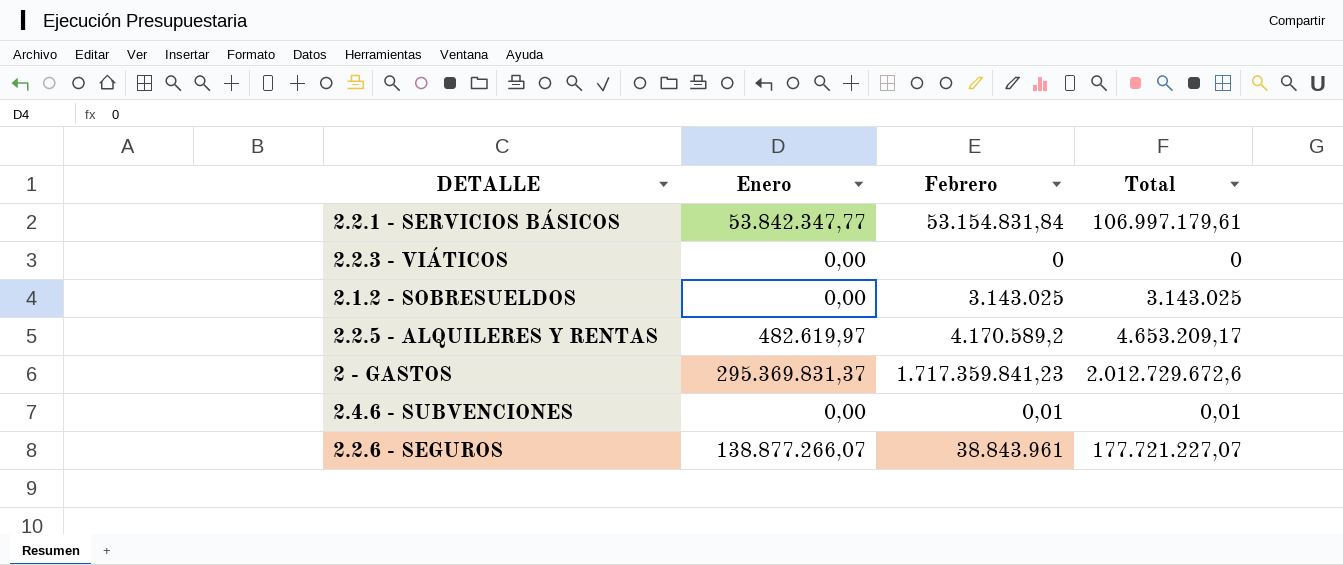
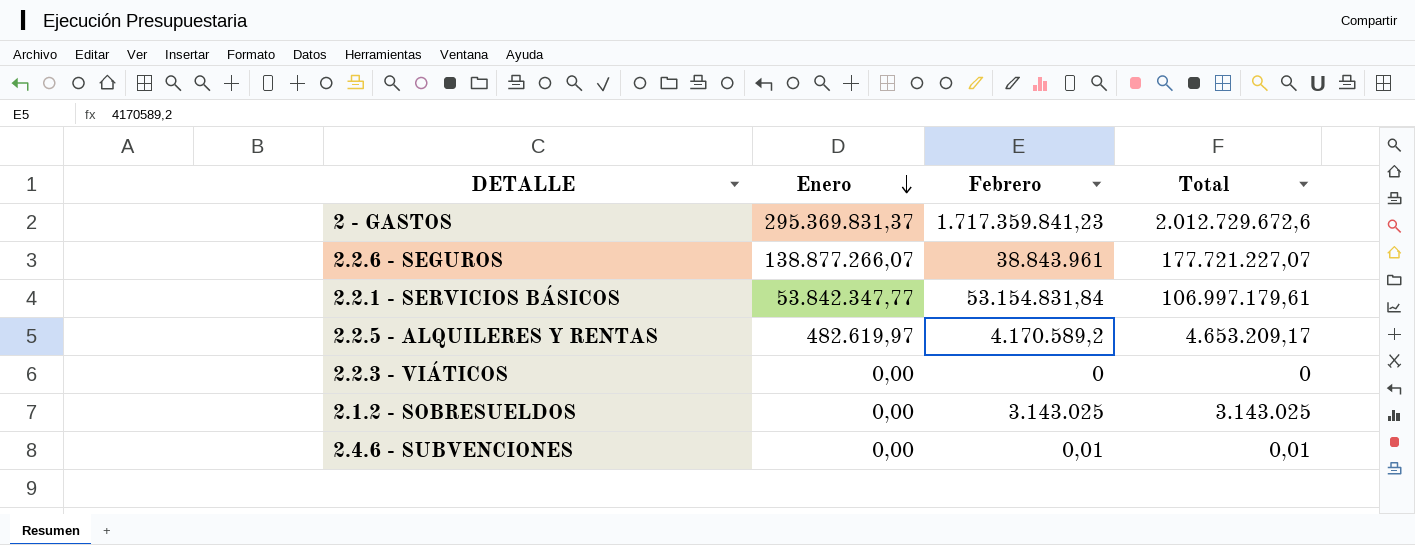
row order: none -> Enero descending

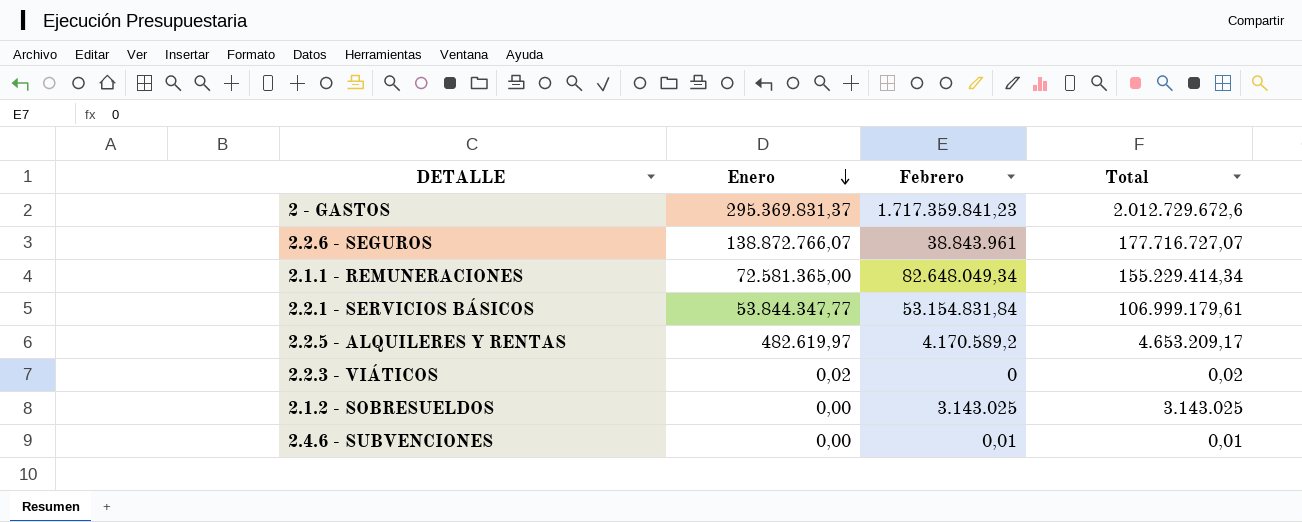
2.2.6 - SEGUROS | Enero: 138.877.266,07 -> 138.872.766,07
2.2.6 - SEGUROS | Total: 177.721.227,07 -> 177.716.727,07
row 2.1.1 - REMUNERACIONES: none -> 72.581.365,00 | 82.648.049,34 | 155.229.414,34
2.2.1 - SERVICIOS BÁSICOS | Enero: 53.842.347,77 -> 53.844.347,77
2.2.1 - SERVICIOS BÁSICOS | Total: 106.997.179,61 -> 106.999.179,61
2.2.3 - VIÁTICOS | Enero: 0,00 -> 0,02
2.2.3 - VIÁTICOS | Total: 0 -> 0,02

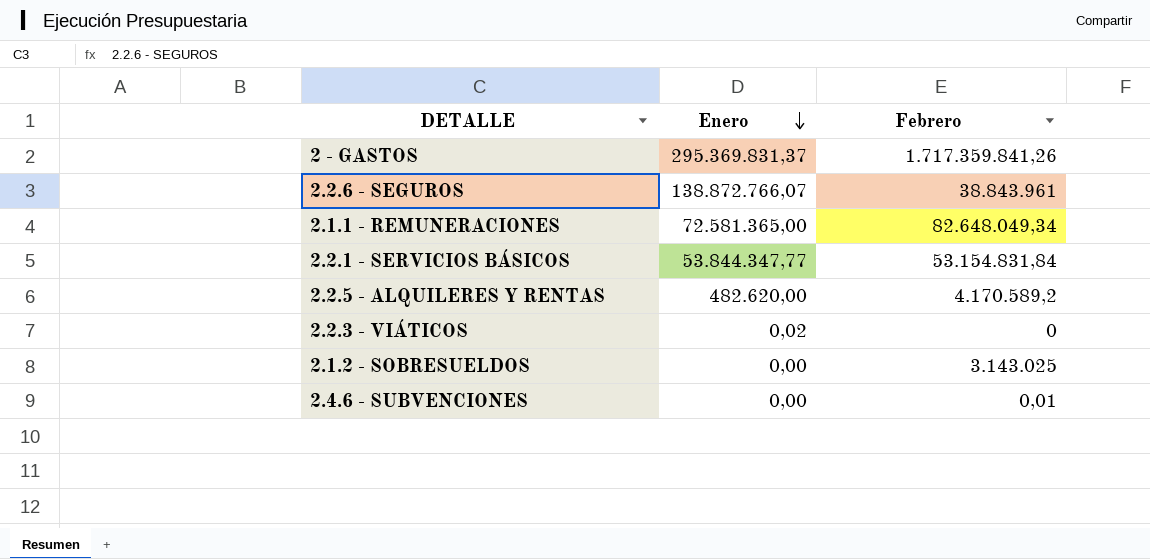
column Total | formula: [Enero] + [Febrero] -> none
2 - GASTOS | Febrero: 1.717.359.841,23 -> 1.717.359.841,26
2.2.5 - ALQUILERES Y RENTAS | Enero: 482.619,97 -> 482.620,00

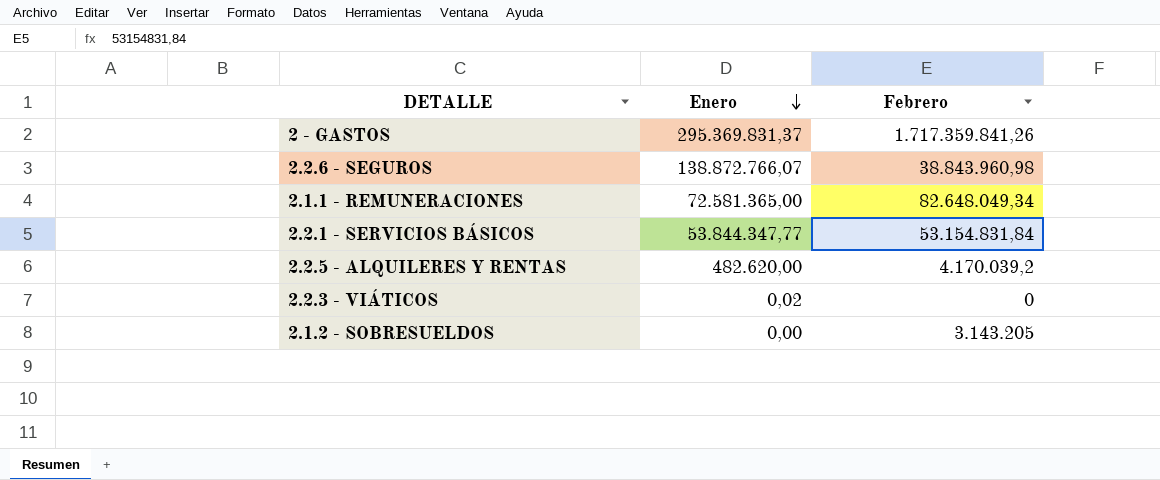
row 2.4.6 - SUBVENCIONES: 0,00 | 0,01 -> none
2.2.6 - SEGUROS | Febrero: 38.843.961 -> 38.843.960,98
2.2.5 - ALQUILERES Y RENTAS | Febrero: 4.170.589,2 -> 4.170.039,2
2.1.2 - SOBRESUELDOS | Febrero: 3.143.025 -> 3.143.205

